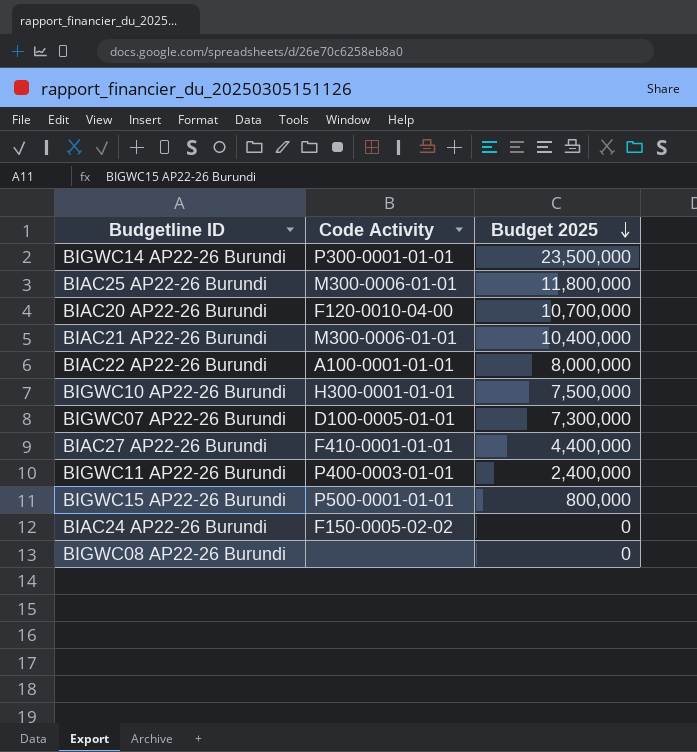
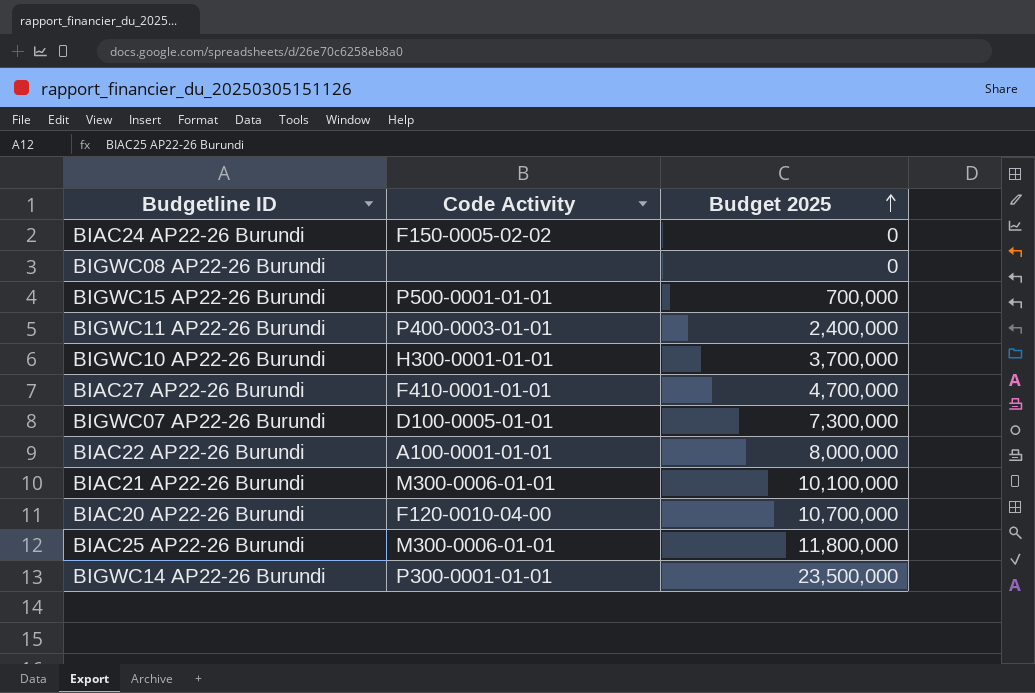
row order: Budget 2025 descending -> Budget 2025 ascending
BIGWC15 AP22-26 Burundi | Budget 2025: 800,000 -> 700,000
BIGWC10 AP22-26 Burundi | Budget 2025: 7,500,000 -> 3,700,000
BIAC27 AP22-26 Burundi | Budget 2025: 4,400,000 -> 4,700,000
BIAC21 AP22-26 Burundi | Budget 2025: 10,400,000 -> 10,100,000

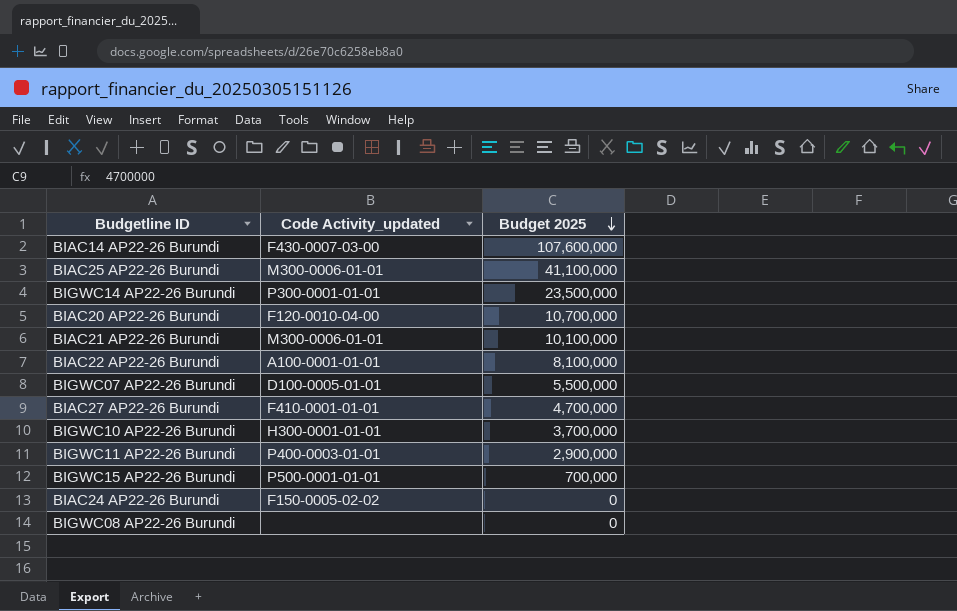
row order: Budget 2025 ascending -> Budget 2025 descending
column name: Code Activity -> Code Activity_updated
row BIAC14 AP22-26 Burundi: none -> F430-0007-03-00 | 107,600,000
BIAC25 AP22-26 Burundi | Budget 2025: 11,800,000 -> 41,100,000
BIAC22 AP22-26 Burundi | Budget 2025: 8,000,000 -> 8,100,000
BIGWC07 AP22-26 Burundi | Budget 2025: 7,300,000 -> 5,500,000
BIGWC11 AP22-26 Burundi | Budget 2025: 2,400,000 -> 2,900,000

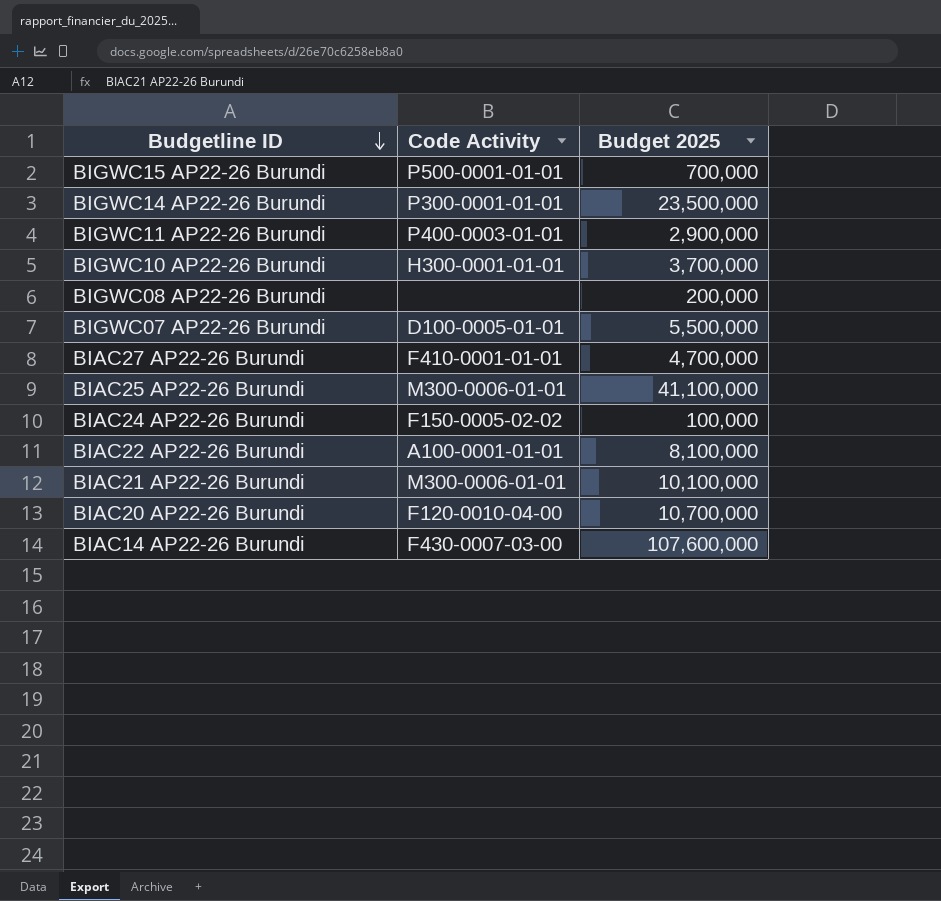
row order: Budget 2025 descending -> Budgetline ID descending
column name: Code Activity_updated -> Code Activity
BIGWC08 AP22-26 Burundi | Budget 2025: 0 -> 200,000
BIAC24 AP22-26 Burundi | Budget 2025: 0 -> 100,000

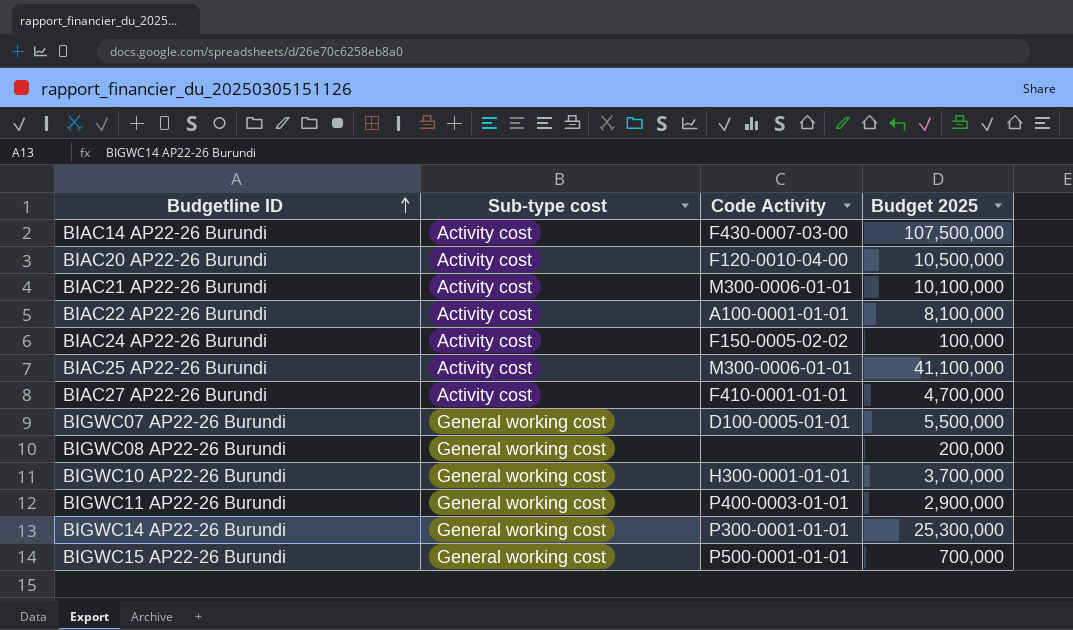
row order: Budgetline ID descending -> Budgetline ID ascending
column Sub-type cost | position: none -> 2
BIAC14 AP22-26 Burundi | Budget 2025: 107,600,000 -> 107,500,000
BIAC20 AP22-26 Burundi | Budget 2025: 10,700,000 -> 10,500,000
BIGWC14 AP22-26 Burundi | Budget 2025: 23,500,000 -> 25,300,000

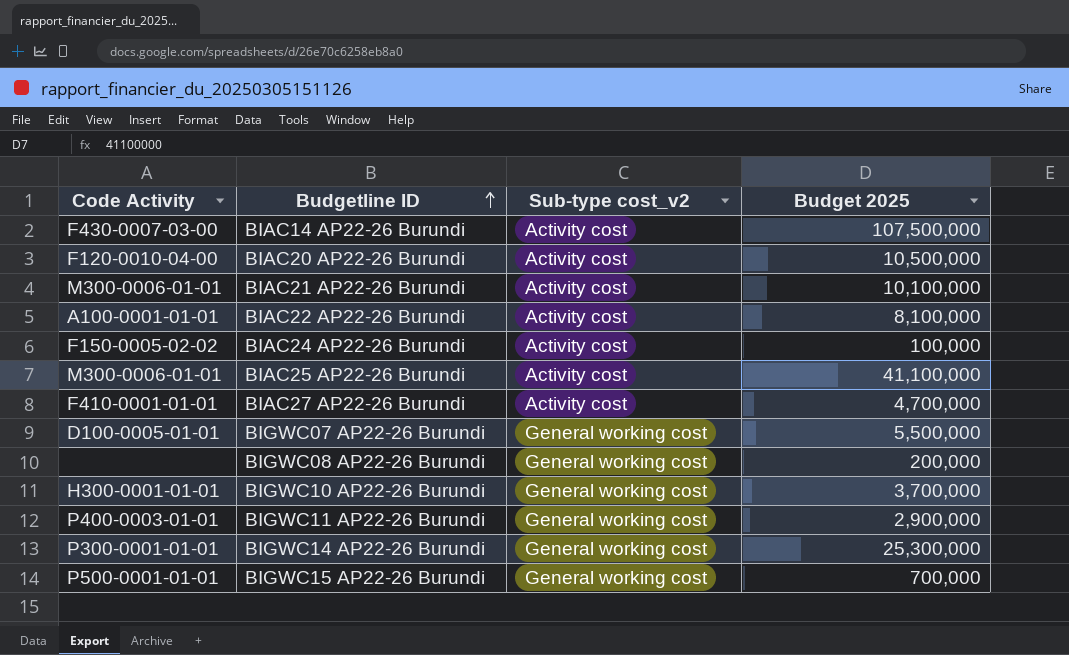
column Code Activity | position: 3 -> 1
column name: Sub-type cost -> Sub-type cost_v2

